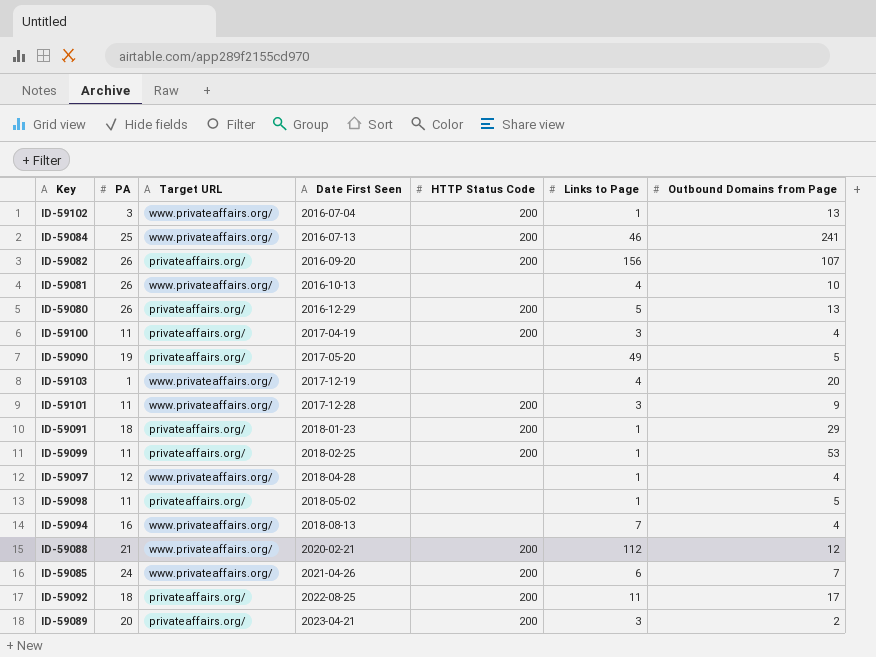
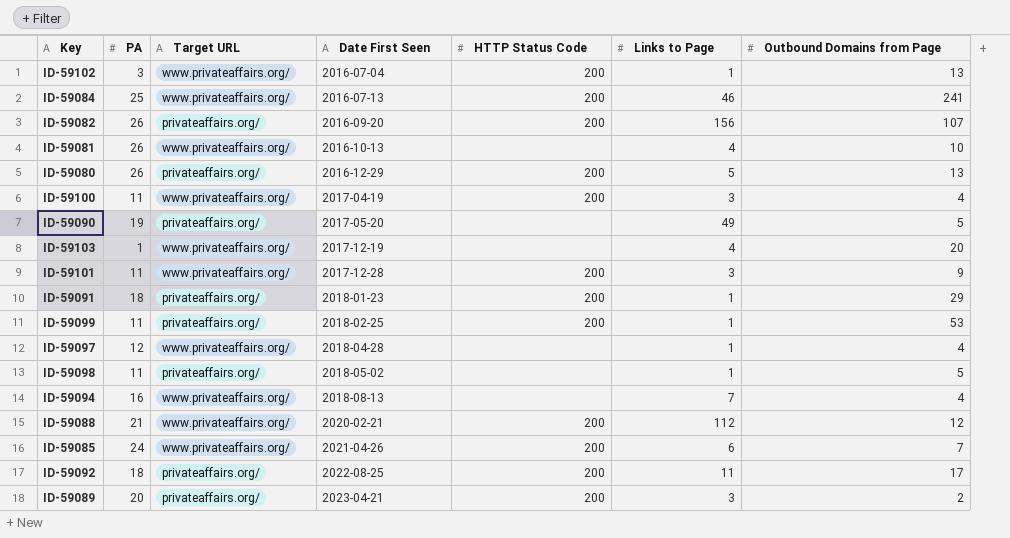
ID-59100 | Target URL: privateaffairs.org/ -> www.privateaffairs.org/

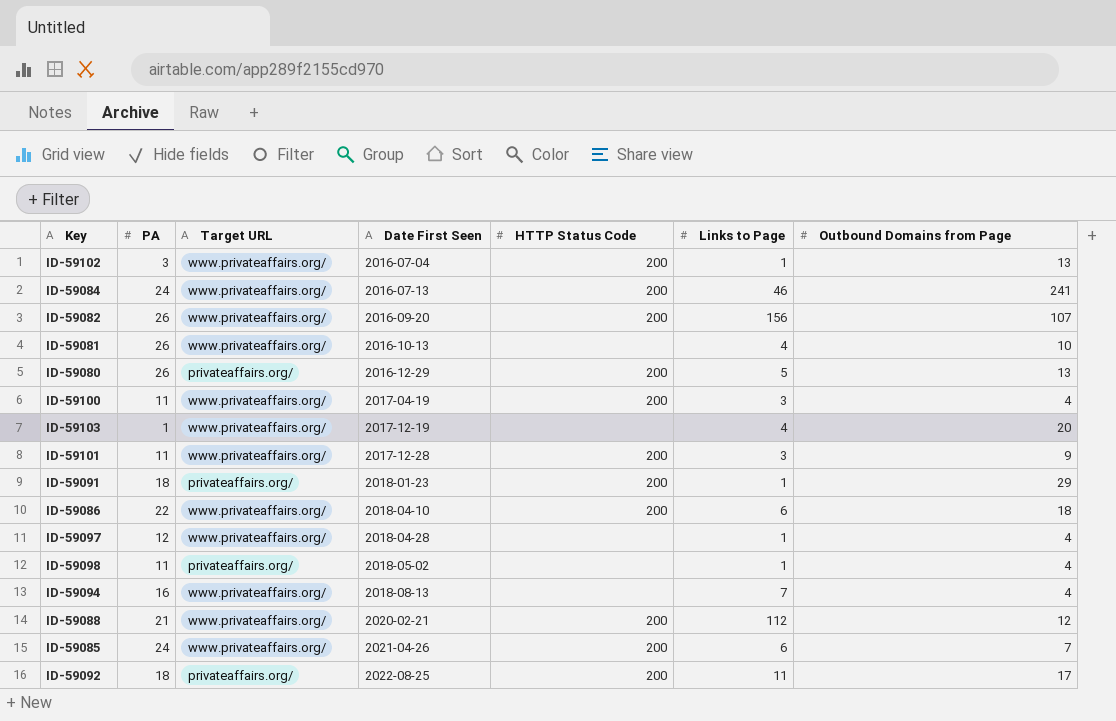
row ID-59090: 19 | privateaffairs.org/ | 2017-05-20 | none | 49 | 5 -> none
row ID-59099: 11 | privateaffairs.org/ | 2018-02-25 | 200 | 1 | 53 -> none
row ID-59089: 20 | privateaffairs.org/ | 2023-04-21 | 200 | 3 | 2 -> none
ID-59084 | PA: 25 -> 24
ID-59082 | Target URL: privateaffairs.org/ -> www.privateaffairs.org/
row ID-59086: none -> 22 | www.privateaffairs.org/ | 2018-04-10 | 200 | 6 | 18
ID-59098 | Outbound Domains from Page: 5 -> 4

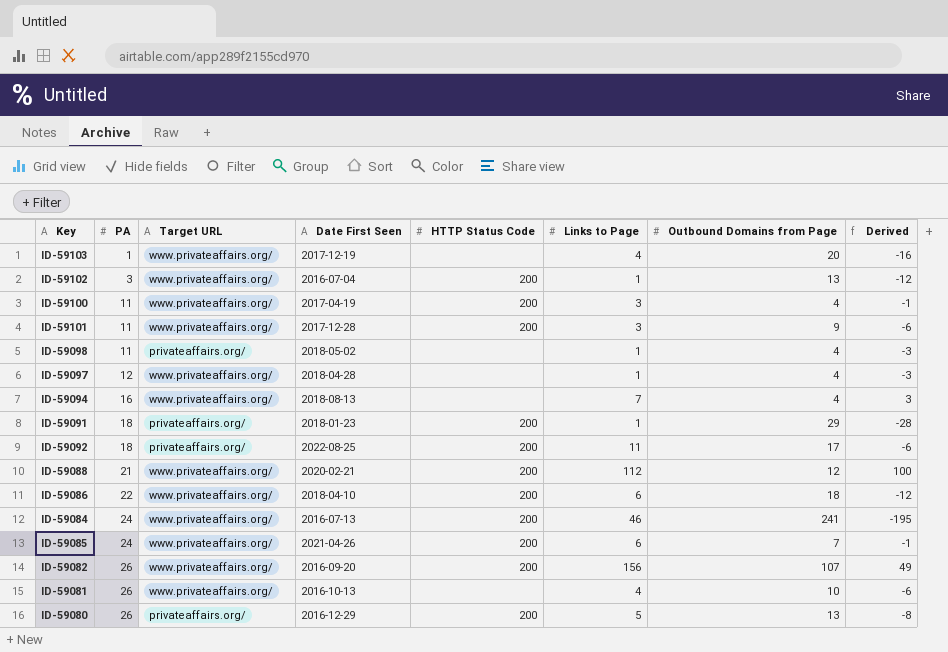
row order: Date First Seen ascending -> PA ascending
column Derived | formula: none -> [Links to Page] - [Outbound Domains from Page]

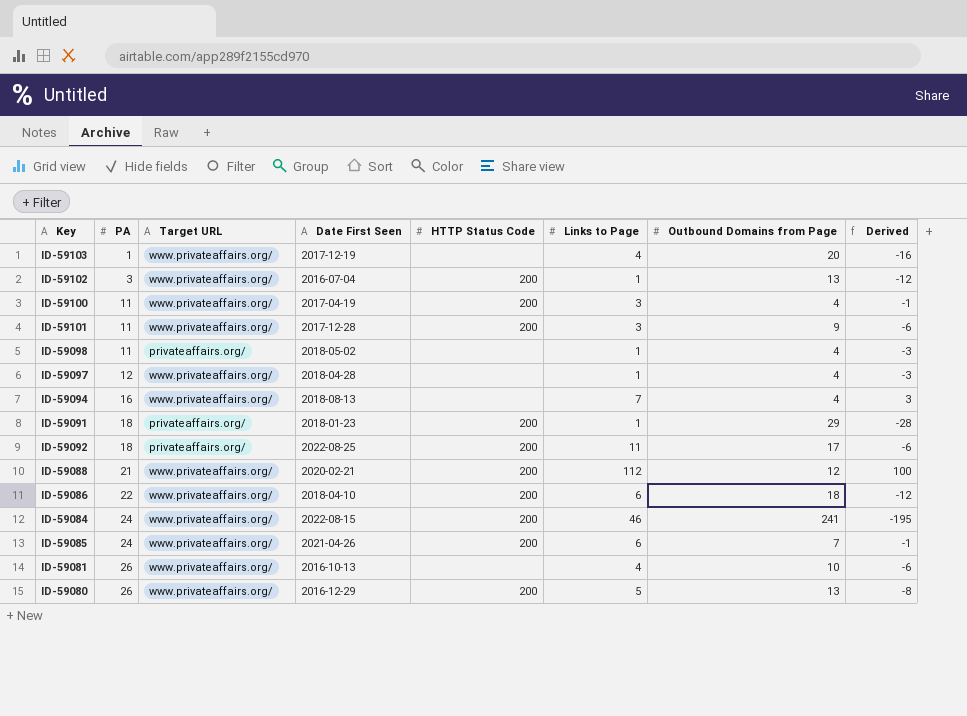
row ID-59082: 26 | www.privateaffairs.org/ | 2016-09-20 | 200 | 156 | 107 | 49 -> none
ID-59084 | Date First Seen: 2016-07-13 -> 2022-08-15
ID-59080 | Target URL: privateaffairs.org/ -> www.privateaffairs.org/

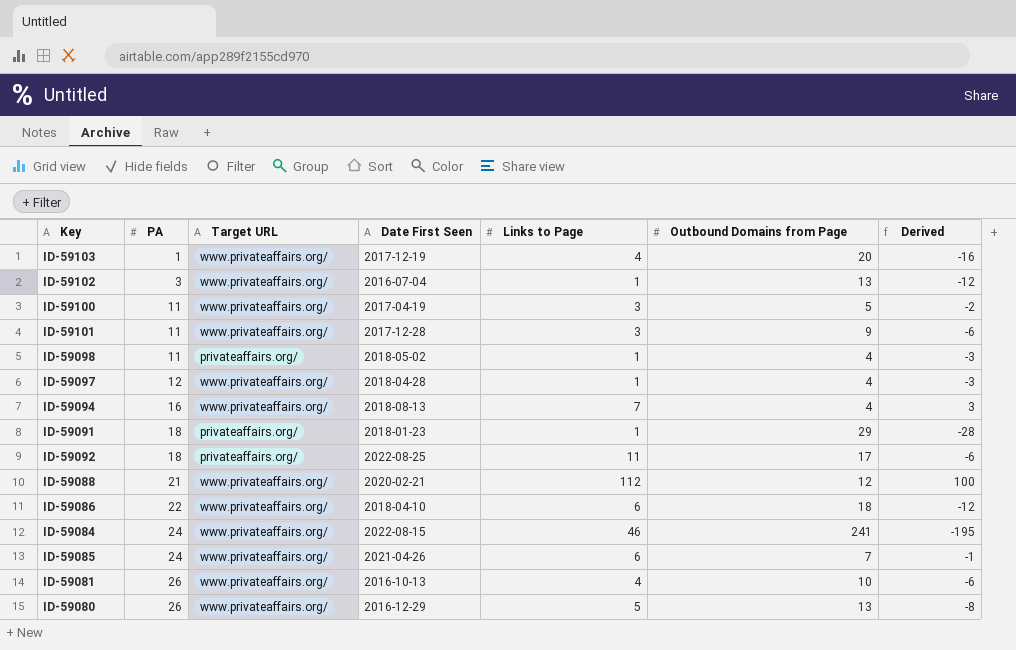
column HTTP Status Code | position: 5 -> none
ID-59100 | Outbound Domains from Page: 4 -> 5
ID-59100 | Derived: -1 -> -2

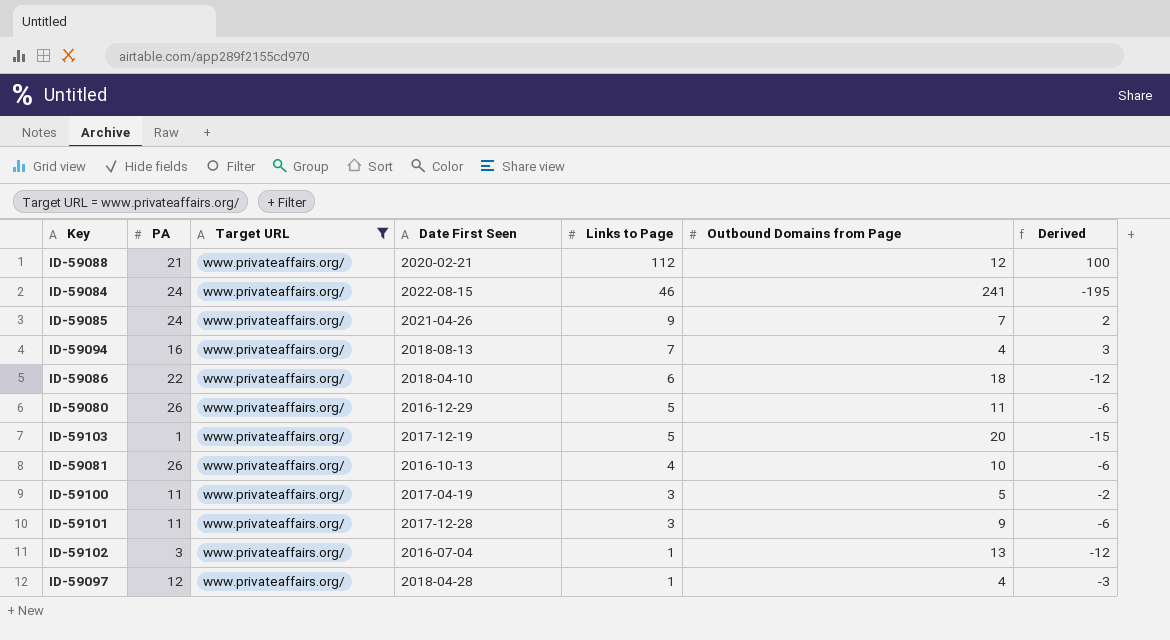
filter: none -> Target URL = www.privateaffairs.org/
row order: PA ascending -> Links to Page descending
ID-59085 | Links to Page: 6 -> 9
ID-59085 | Derived: -1 -> 2
ID-59080 | Outbound Domains from Page: 13 -> 11
ID-59080 | Derived: -8 -> -6
ID-59103 | Links to Page: 4 -> 5
ID-59103 | Derived: -16 -> -15

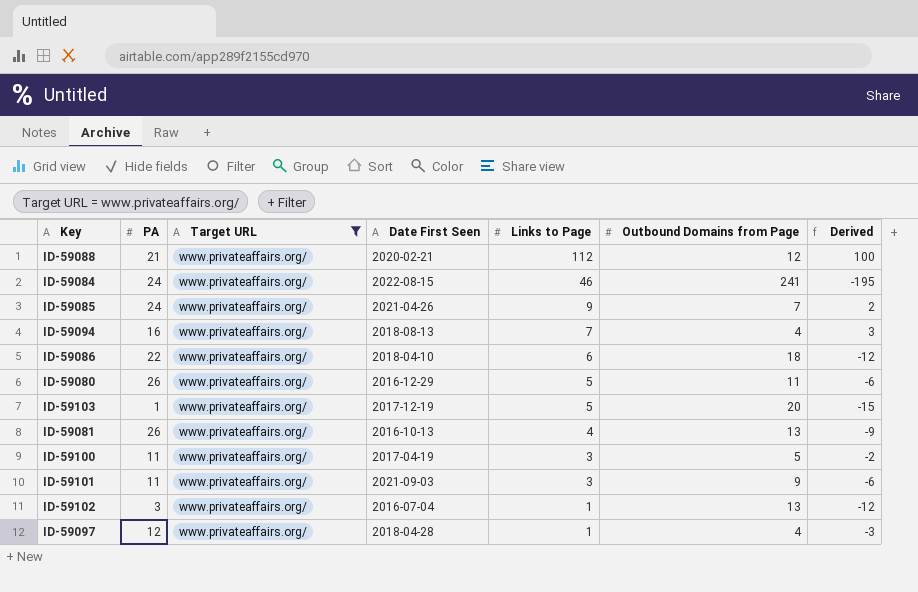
ID-59081 | Outbound Domains from Page: 10 -> 13
ID-59081 | Derived: -6 -> -9
ID-59101 | Date First Seen: 2017-12-28 -> 2021-09-03

